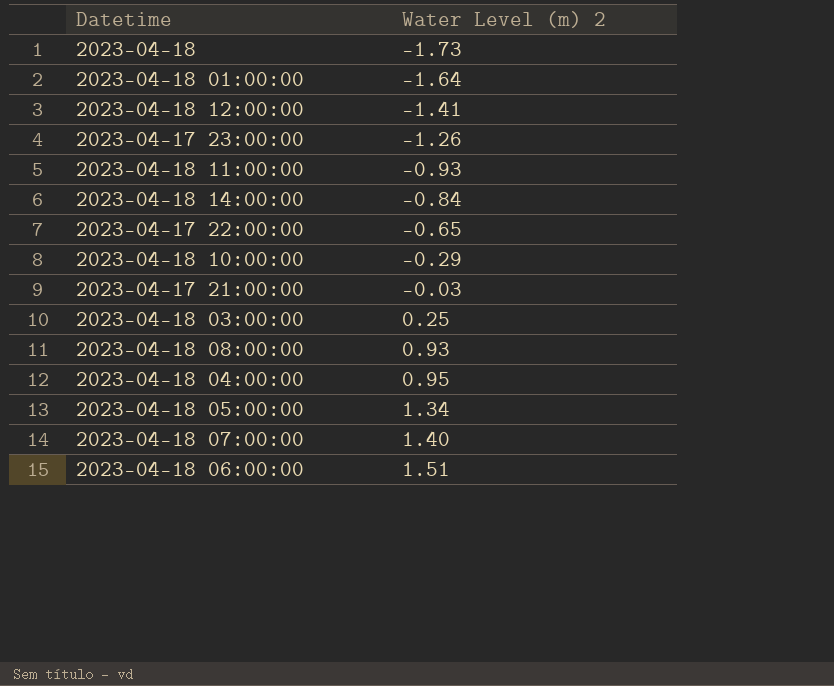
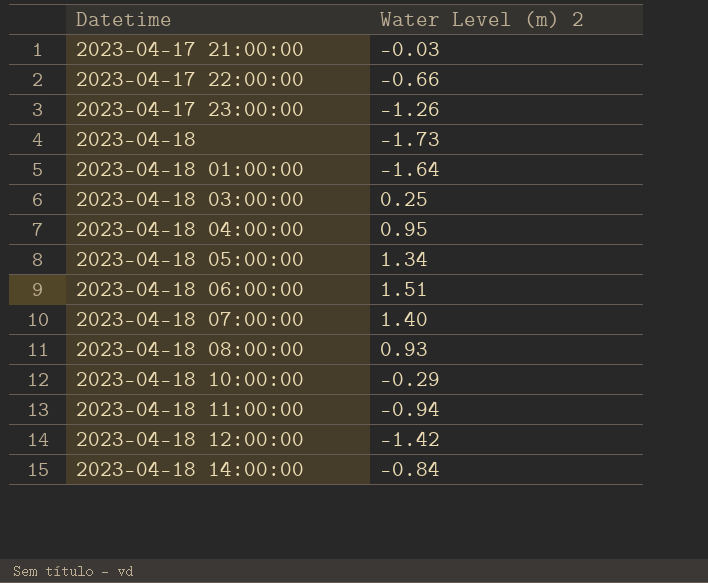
row order: Water Level (m) 2 ascending -> Datetime ascending
2023-04-17 22:00:00 | Water Level (m) 2: -0.65 -> -0.66
2023-04-18 11:00:00 | Water Level (m) 2: -0.93 -> -0.94
2023-04-18 12:00:00 | Water Level (m) 2: -1.41 -> -1.42

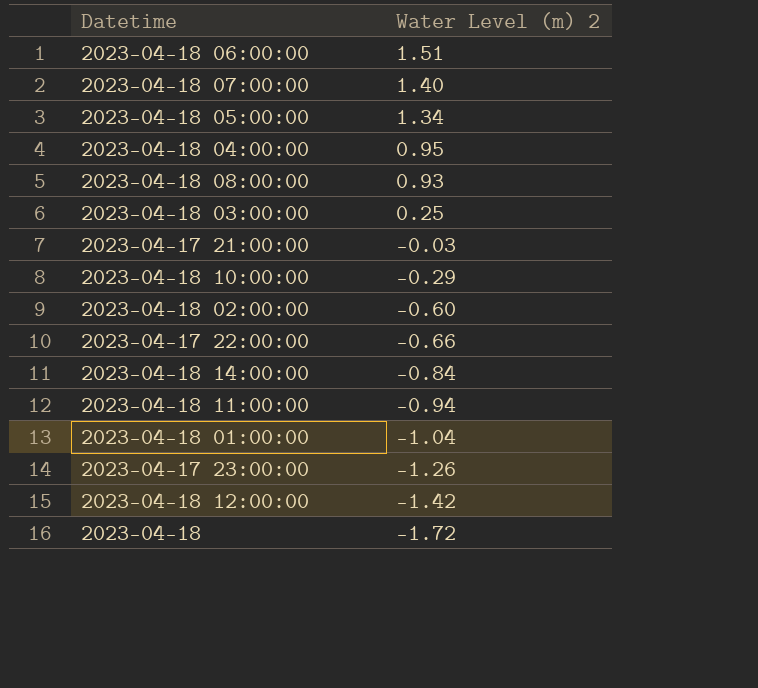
row order: Datetime ascending -> Water Level (m) 2 descending
row 2023-04-18 02:00:00: none -> -0.60
2023-04-18 01:00:00 | Water Level (m) 2: -1.64 -> -1.04
2023-04-18 | Water Level (m) 2: -1.73 -> -1.72

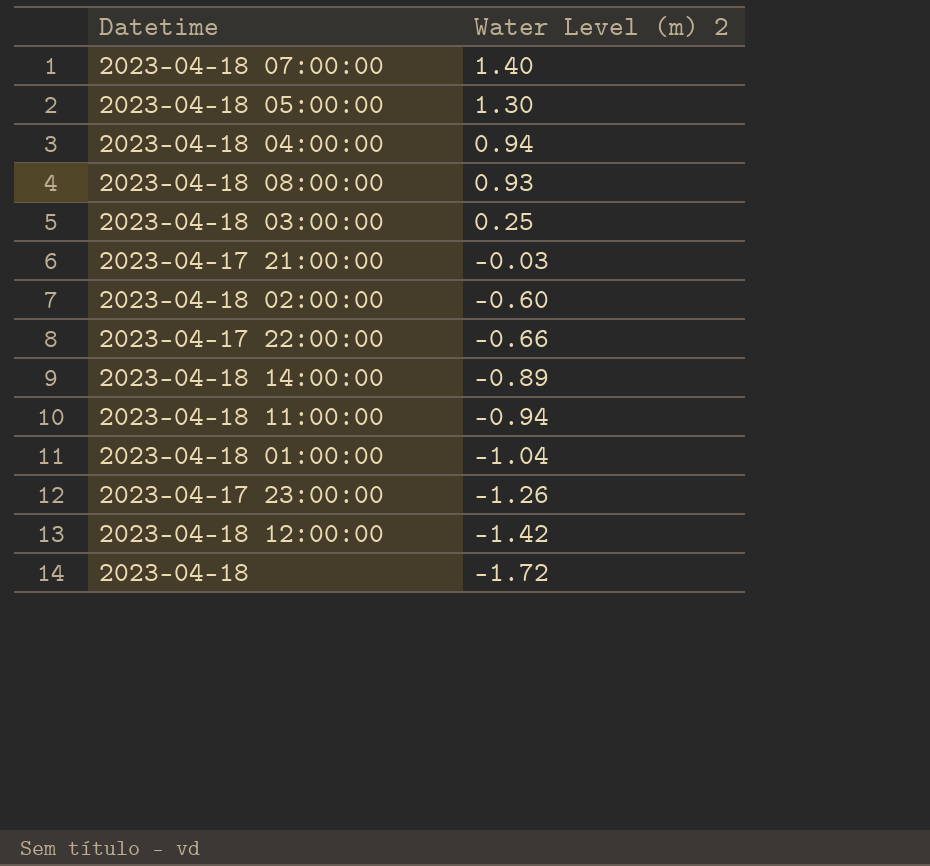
row 2023-04-18 06:00:00: 1.51 -> none
row 2023-04-18 10:00:00: -0.29 -> none
2023-04-18 05:00:00 | Water Level (m) 2: 1.34 -> 1.30
2023-04-18 04:00:00 | Water Level (m) 2: 0.95 -> 0.94
2023-04-18 14:00:00 | Water Level (m) 2: -0.84 -> -0.89

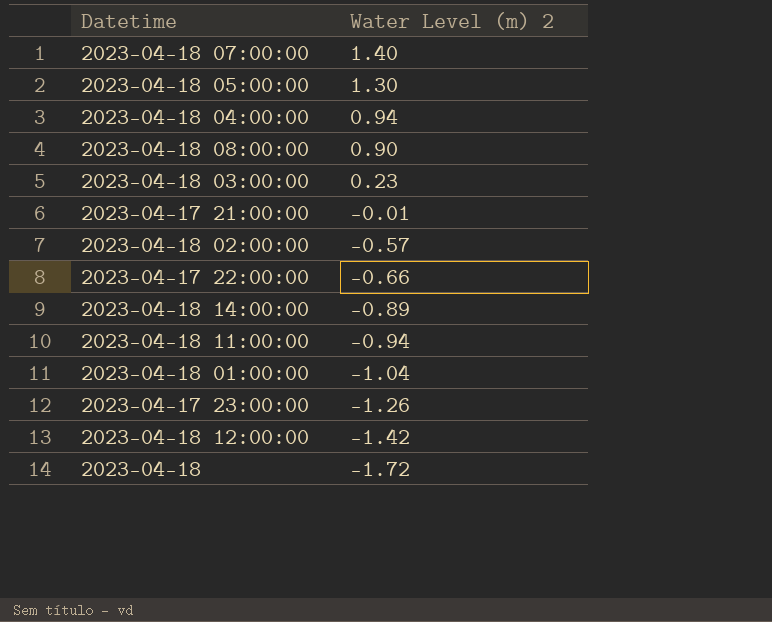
2023-04-18 08:00:00 | Water Level (m) 2: 0.93 -> 0.90
2023-04-18 03:00:00 | Water Level (m) 2: 0.25 -> 0.23
2023-04-17 21:00:00 | Water Level (m) 2: -0.03 -> -0.01
2023-04-18 02:00:00 | Water Level (m) 2: -0.60 -> -0.57

